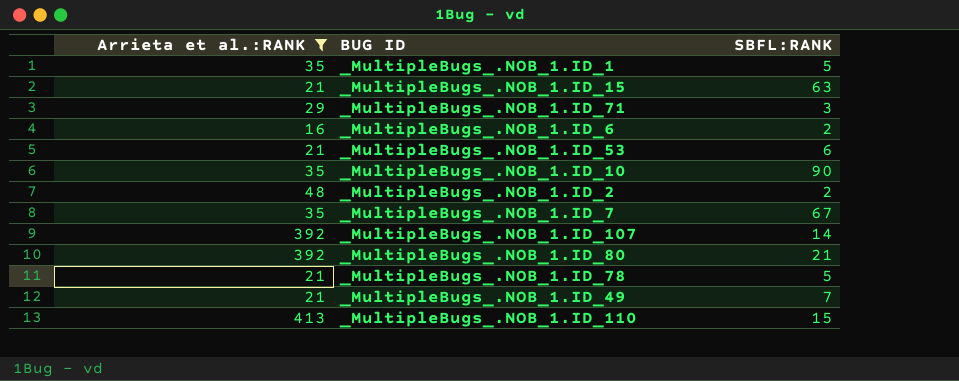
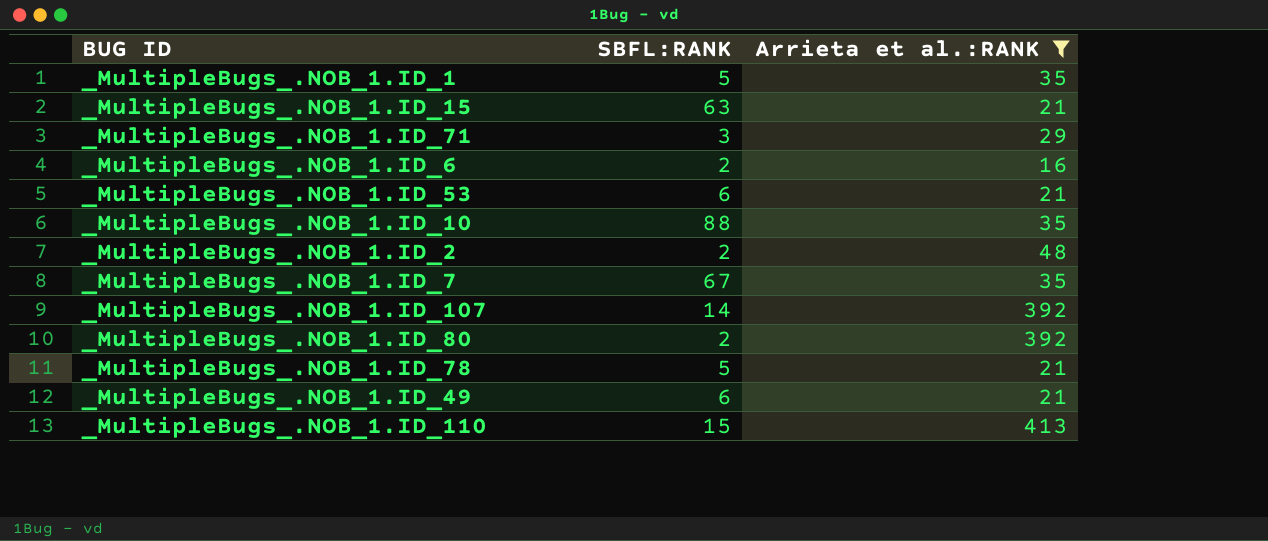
column Arrieta et al.:RANK | position: 1 -> 3
_MultipleBugs_.NOB_1.ID_10 | SBFL:RANK: 90 -> 88
_MultipleBugs_.NOB_1.ID_80 | SBFL:RANK: 21 -> 2
_MultipleBugs_.NOB_1.ID_49 | SBFL:RANK: 7 -> 6

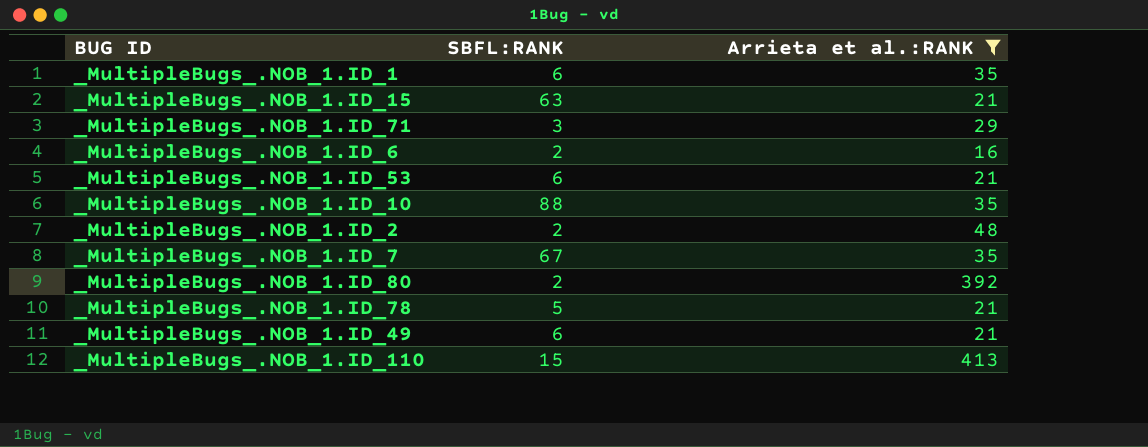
row _MultipleBugs_.NOB_1.ID_107: 14 | 392 -> none
_MultipleBugs_.NOB_1.ID_1 | SBFL:RANK: 5 -> 6

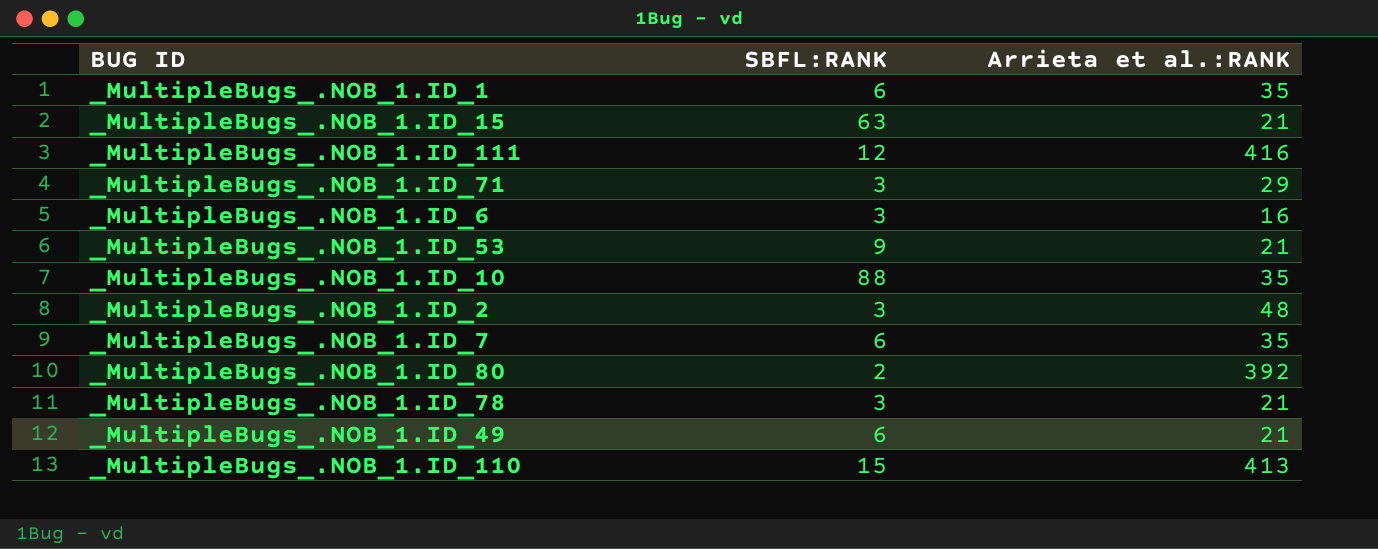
filter: Arrieta et al.:RANK != 416 -> none
_MultipleBugs_.NOB_1.ID_6 | SBFL:RANK: 2 -> 3
_MultipleBugs_.NOB_1.ID_53 | SBFL:RANK: 6 -> 9
_MultipleBugs_.NOB_1.ID_2 | SBFL:RANK: 2 -> 3
_MultipleBugs_.NOB_1.ID_7 | SBFL:RANK: 67 -> 6
_MultipleBugs_.NOB_1.ID_78 | SBFL:RANK: 5 -> 3

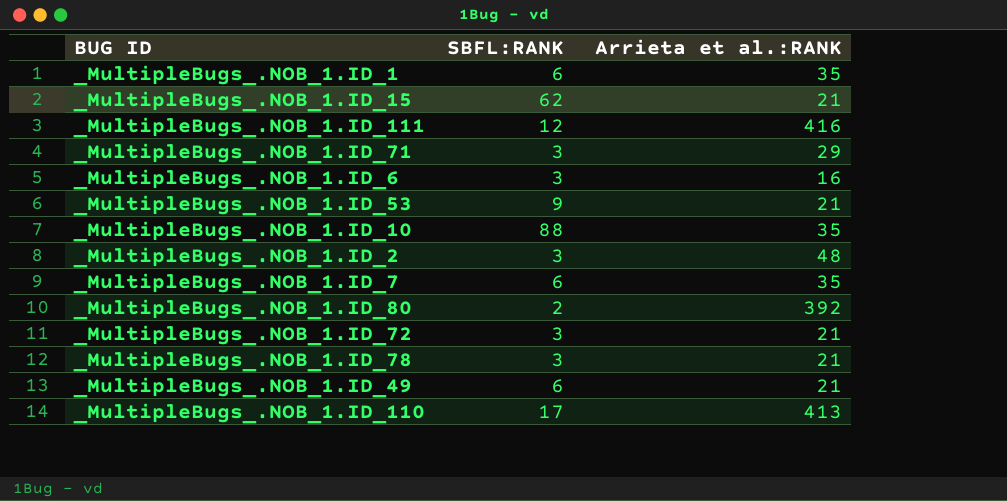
_MultipleBugs_.NOB_1.ID_15 | SBFL:RANK: 63 -> 62
row _MultipleBugs_.NOB_1.ID_72: none -> 3 | 21
_MultipleBugs_.NOB_1.ID_110 | SBFL:RANK: 15 -> 17

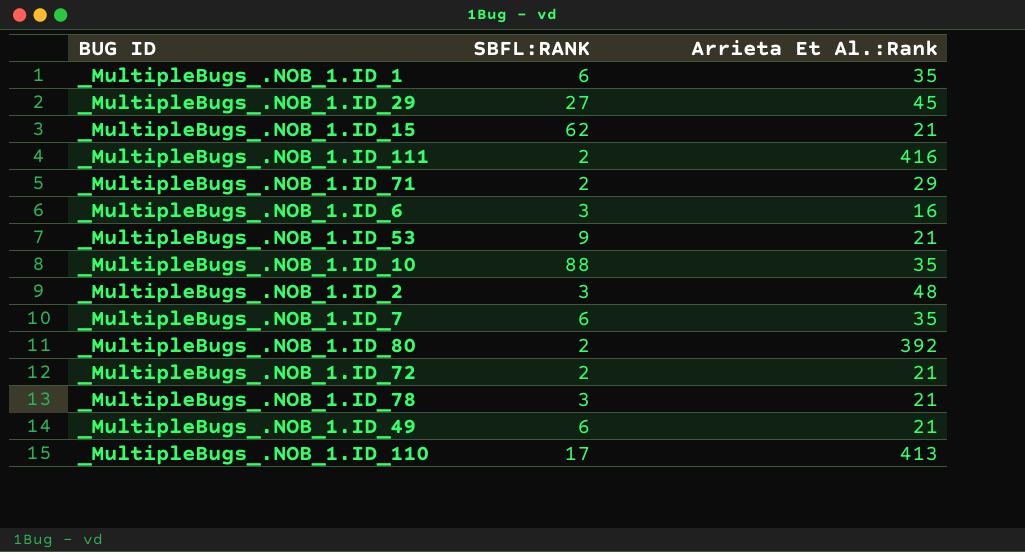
column name: Arrieta et al.:RANK -> Arrieta Et Al.:Rank
row _MultipleBugs_.NOB_1.ID_29: none -> 27 | 45
_MultipleBugs_.NOB_1.ID_111 | SBFL:RANK: 12 -> 2
_MultipleBugs_.NOB_1.ID_71 | SBFL:RANK: 3 -> 2
_MultipleBugs_.NOB_1.ID_72 | SBFL:RANK: 3 -> 2

